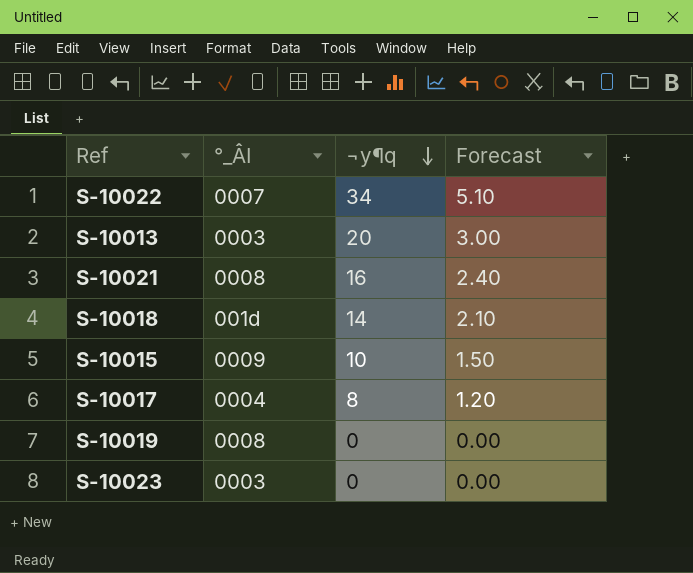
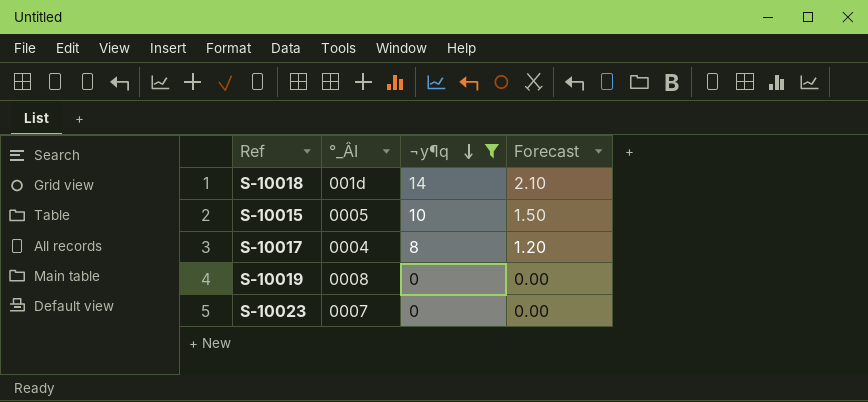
filter: none -> ¬y¶q <= 14
S-10015 | °_ÂI: 0009 -> 0005
S-10023 | °_ÂI: 0003 -> 0007

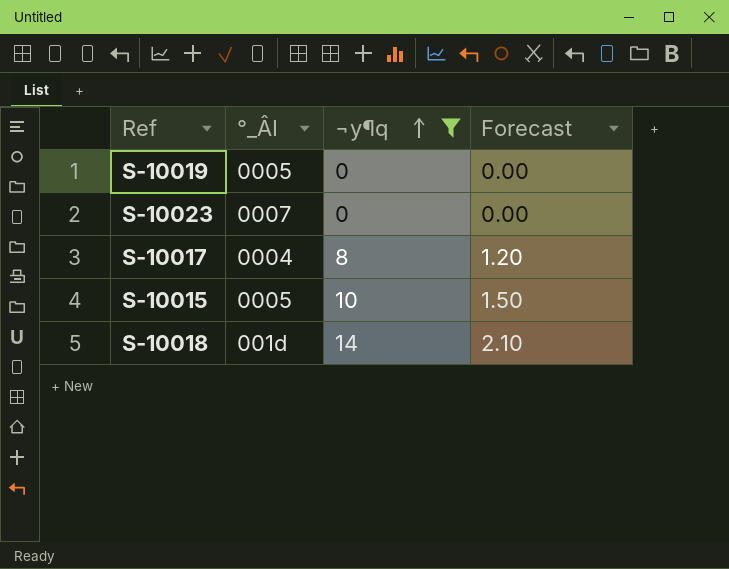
row order: ¬y¶q descending -> ¬y¶q ascending
S-10019 | °_ÂI: 0008 -> 0005

